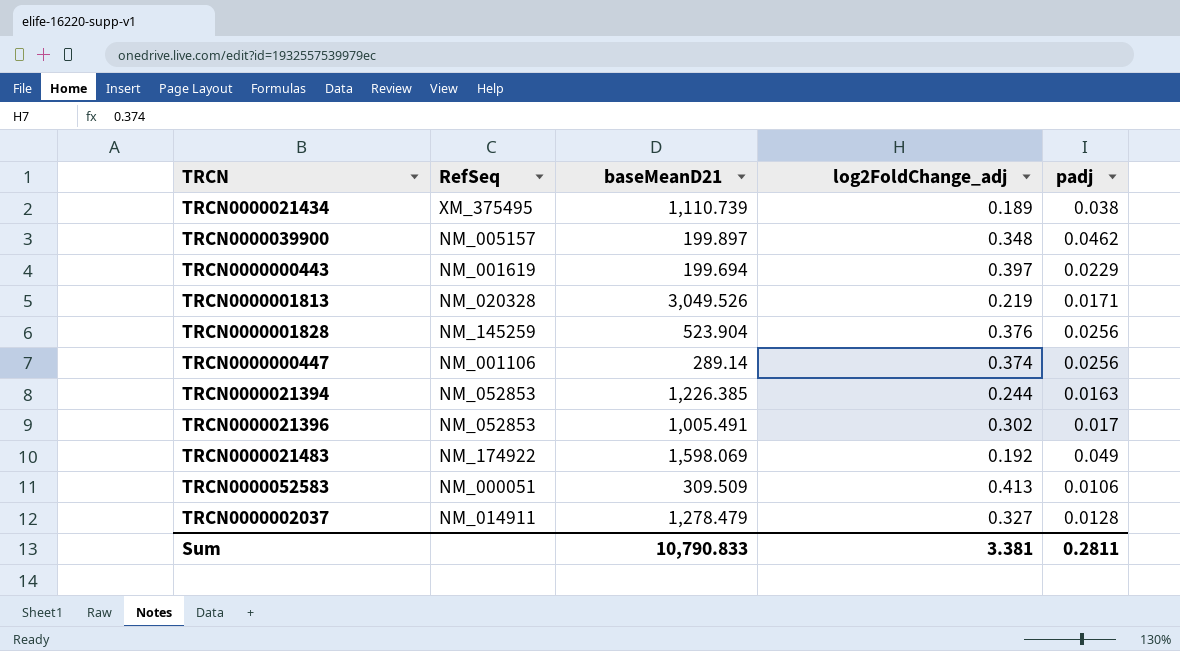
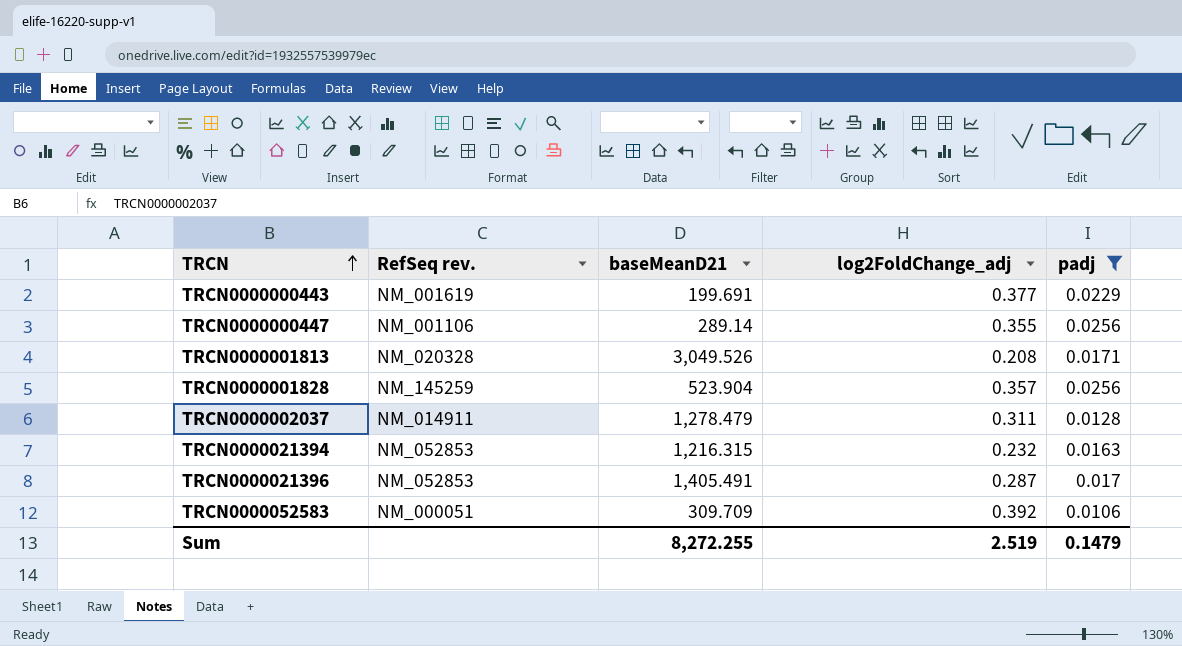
filter: none -> padj <= 0.0256
row order: none -> TRCN ascending
column name: RefSeq -> RefSeq rev.
TRCN0000000443 | baseMeanD21: 199.694 -> 199.691
TRCN0000000443 | log2FoldChange_adj: 0.397 -> 0.377
TRCN0000000447 | log2FoldChange_adj: 0.374 -> 0.355
TRCN0000001813 | log2FoldChange_adj: 0.219 -> 0.208
TRCN0000001828 | log2FoldChange_adj: 0.376 -> 0.357
TRCN0000002037 | log2FoldChange_adj: 0.327 -> 0.311
TRCN0000021394 | baseMeanD21: 1,226.385 -> 1,216.315
TRCN0000021394 | log2FoldChange_adj: 0.244 -> 0.232
TRCN0000021396 | baseMeanD21: 1,005.491 -> 1,405.491
TRCN0000021396 | log2FoldChange_adj: 0.302 -> 0.287
TRCN0000052583 | baseMeanD21: 309.509 -> 309.709
TRCN0000052583 | log2FoldChange_adj: 0.413 -> 0.392
Sum | baseMeanD21: 10,790.833 -> 8,272.255
Sum | log2FoldChange_adj: 3.381 -> 2.519
Sum | padj: 0.2811 -> 0.1479

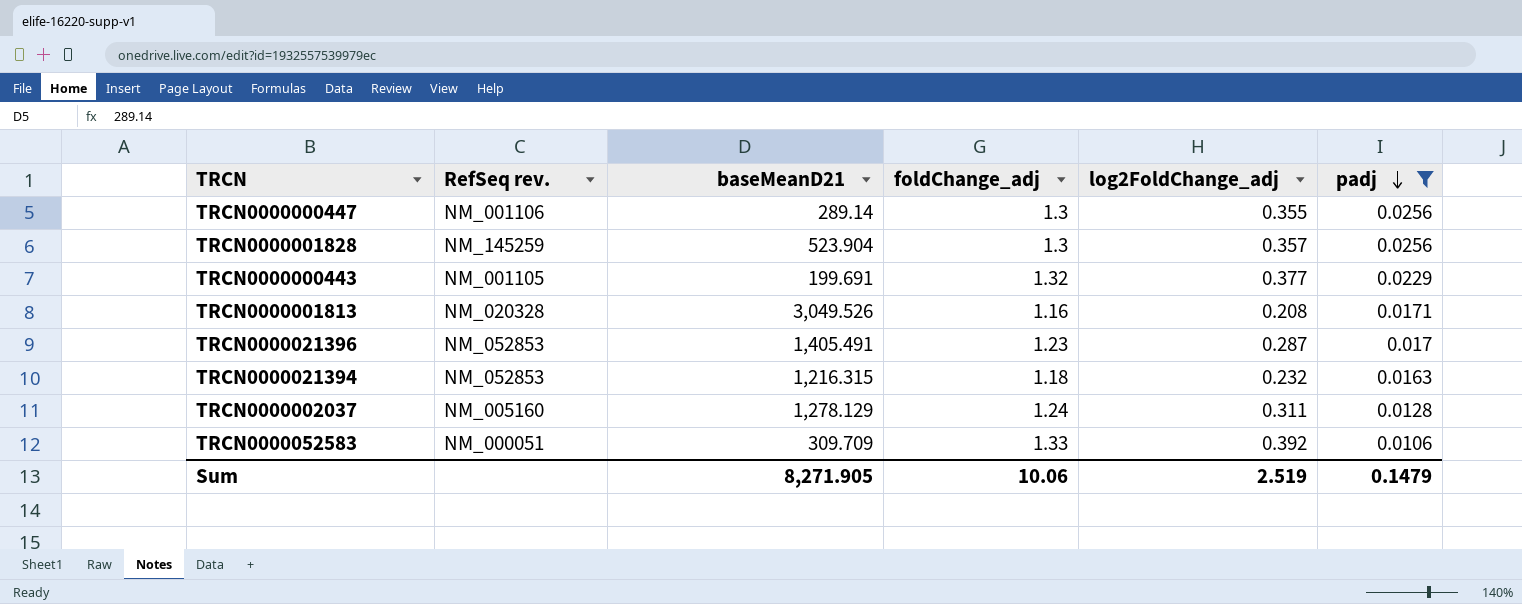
row order: TRCN ascending -> padj descending
column foldChange_adj | position: none -> 4
TRCN0000000443 | RefSeq rev.: NM_001619 -> NM_001105
TRCN0000002037 | RefSeq rev.: NM_014911 -> NM_005160
TRCN0000002037 | baseMeanD21: 1,278.479 -> 1,278.129
Sum | baseMeanD21: 8,272.255 -> 8,271.905

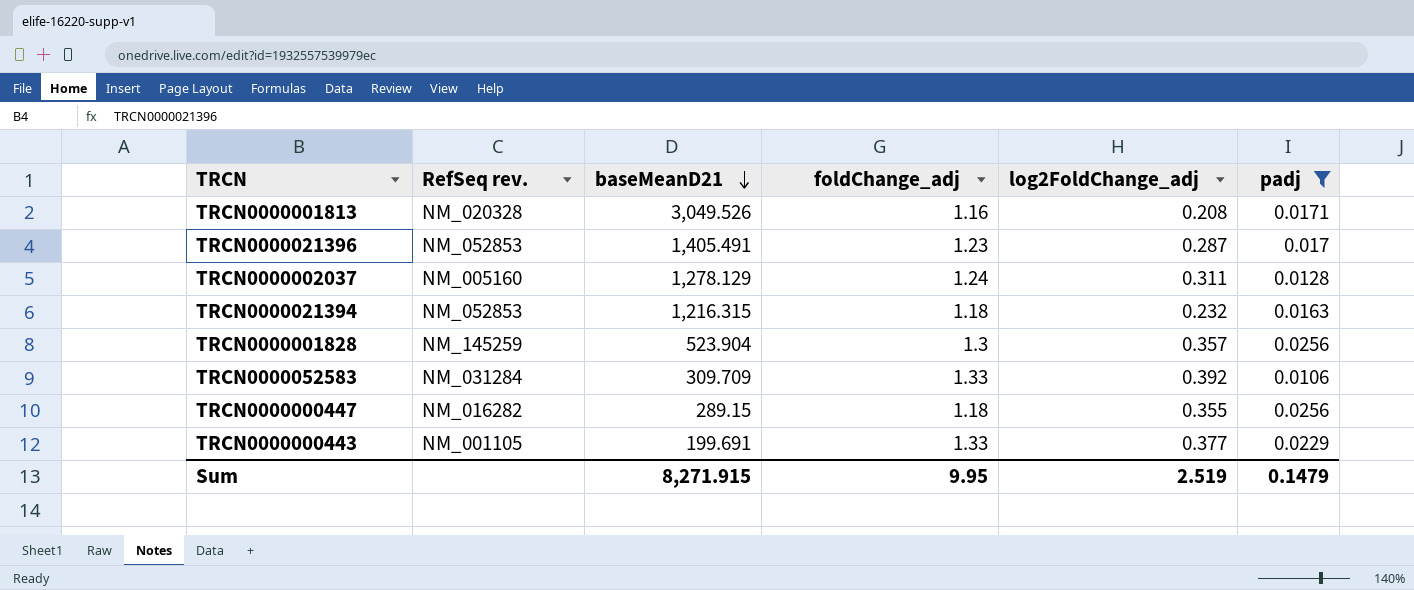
row order: padj descending -> baseMeanD21 descending
TRCN0000052583 | RefSeq rev.: NM_000051 -> NM_031284
TRCN0000000447 | RefSeq rev.: NM_001106 -> NM_016282
TRCN0000000447 | baseMeanD21: 289.14 -> 289.15
TRCN0000000447 | foldChange_adj: 1.3 -> 1.18
TRCN0000000443 | foldChange_adj: 1.32 -> 1.33
Sum | baseMeanD21: 8,271.905 -> 8,271.915
Sum | foldChange_adj: 10.06 -> 9.95

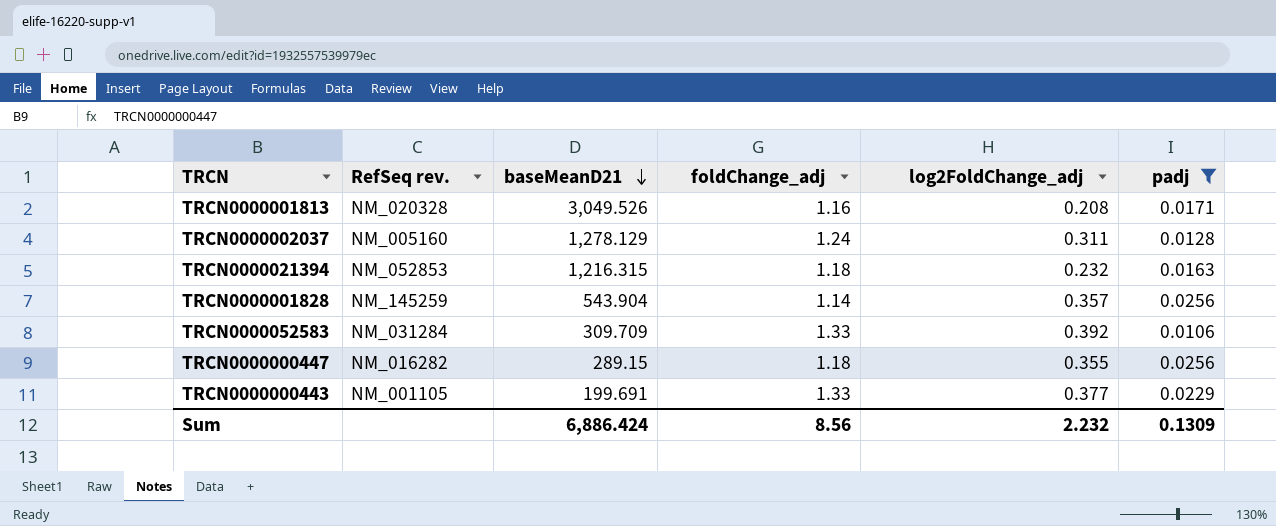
row TRCN0000021396: NM_052853 | 1,405.491 | 1.23 | 0.287 | 0.017 -> none
TRCN0000001828 | baseMeanD21: 523.904 -> 543.904
TRCN0000001828 | foldChange_adj: 1.3 -> 1.14
Sum | baseMeanD21: 8,271.915 -> 6,886.424
Sum | foldChange_adj: 9.95 -> 8.56
Sum | log2FoldChange_adj: 2.519 -> 2.232
Sum | padj: 0.1479 -> 0.1309

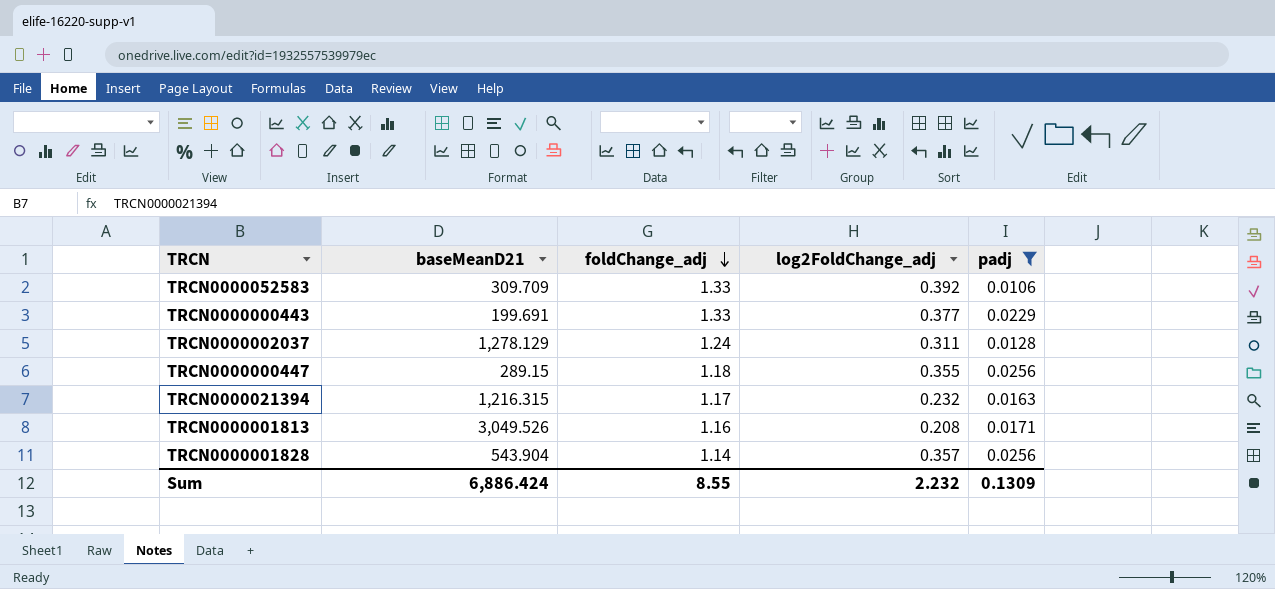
row order: baseMeanD21 descending -> foldChange_adj descending
column RefSeq rev. | position: 2 -> none
TRCN0000021394 | foldChange_adj: 1.18 -> 1.17
Sum | foldChange_adj: 8.56 -> 8.55

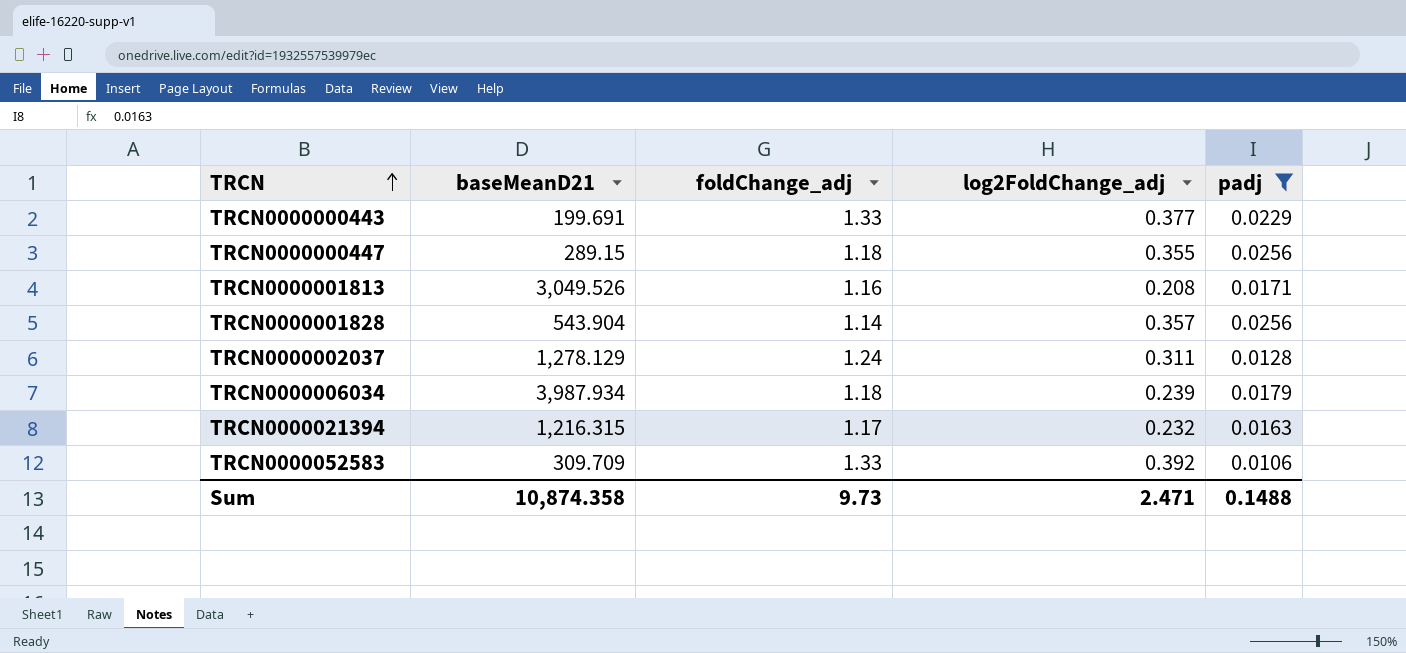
row order: foldChange_adj descending -> TRCN ascending
row TRCN0000006034: none -> 3,987.934 | 1.18 | 0.239 | 0.0179
Sum | baseMeanD21: 6,886.424 -> 10,874.358
Sum | foldChange_adj: 8.55 -> 9.73
Sum | log2FoldChange_adj: 2.232 -> 2.471
Sum | padj: 0.1309 -> 0.1488

